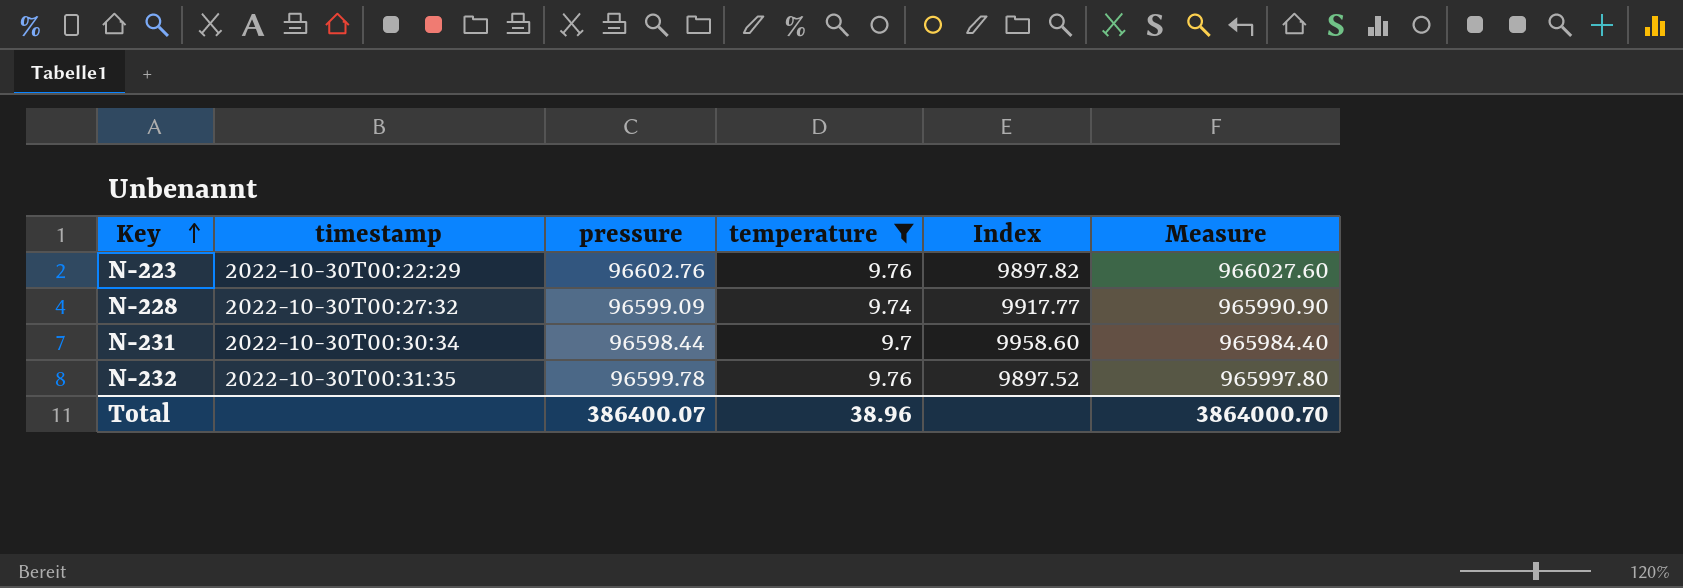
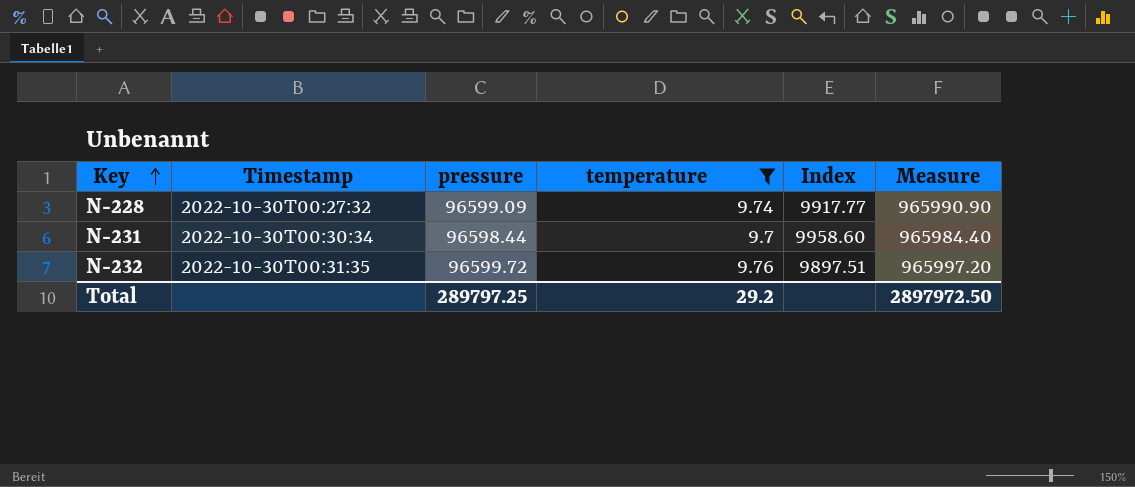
column name: timestamp -> Timestamp
row N-223: 2022-10-30T00:22:29 | 96602.76 | 9.76 | 9897.82 | 966027.60 -> none
N-232 | pressure: 96599.78 -> 96599.72
N-232 | Index: 9897.52 -> 9897.51
N-232 | Measure: 965997.80 -> 965997.20
Total | pressure: 386400.07 -> 289797.25
Total | temperature: 38.96 -> 29.2
Total | Measure: 3864000.70 -> 2897972.50

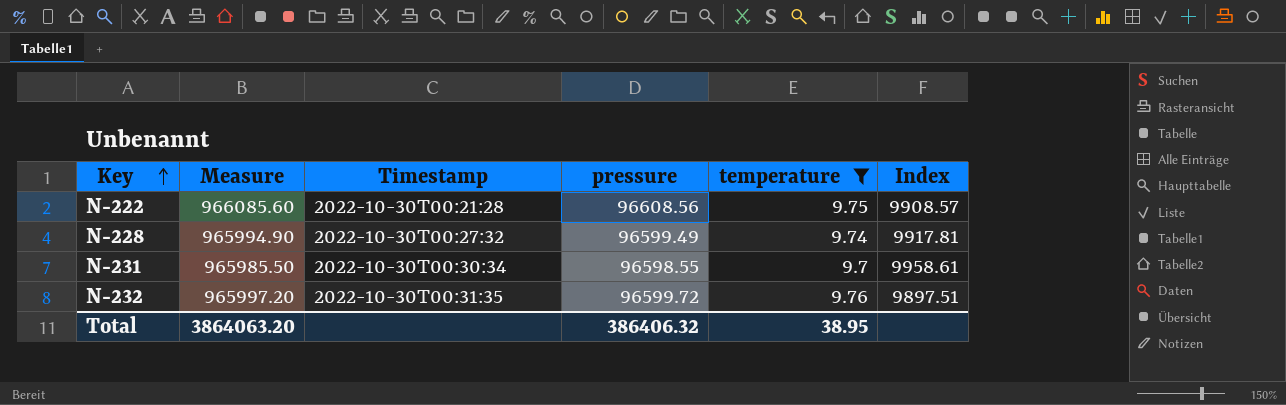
column Measure | position: 6 -> 2
row N-222: none -> 966085.60 | 2022-10-30T00:21:28 | 96608.56 | 9.75 | 9908.57
N-228 | Measure: 965990.90 -> 965994.90
N-228 | pressure: 96599.09 -> 96599.49
N-228 | Index: 9917.77 -> 9917.81
N-231 | Measure: 965984.40 -> 965985.50
N-231 | pressure: 96598.44 -> 96598.55
N-231 | Index: 9958.60 -> 9958.61
Total | Measure: 2897972.50 -> 3864063.20
Total | pressure: 289797.25 -> 386406.32
Total | temperature: 29.2 -> 38.95

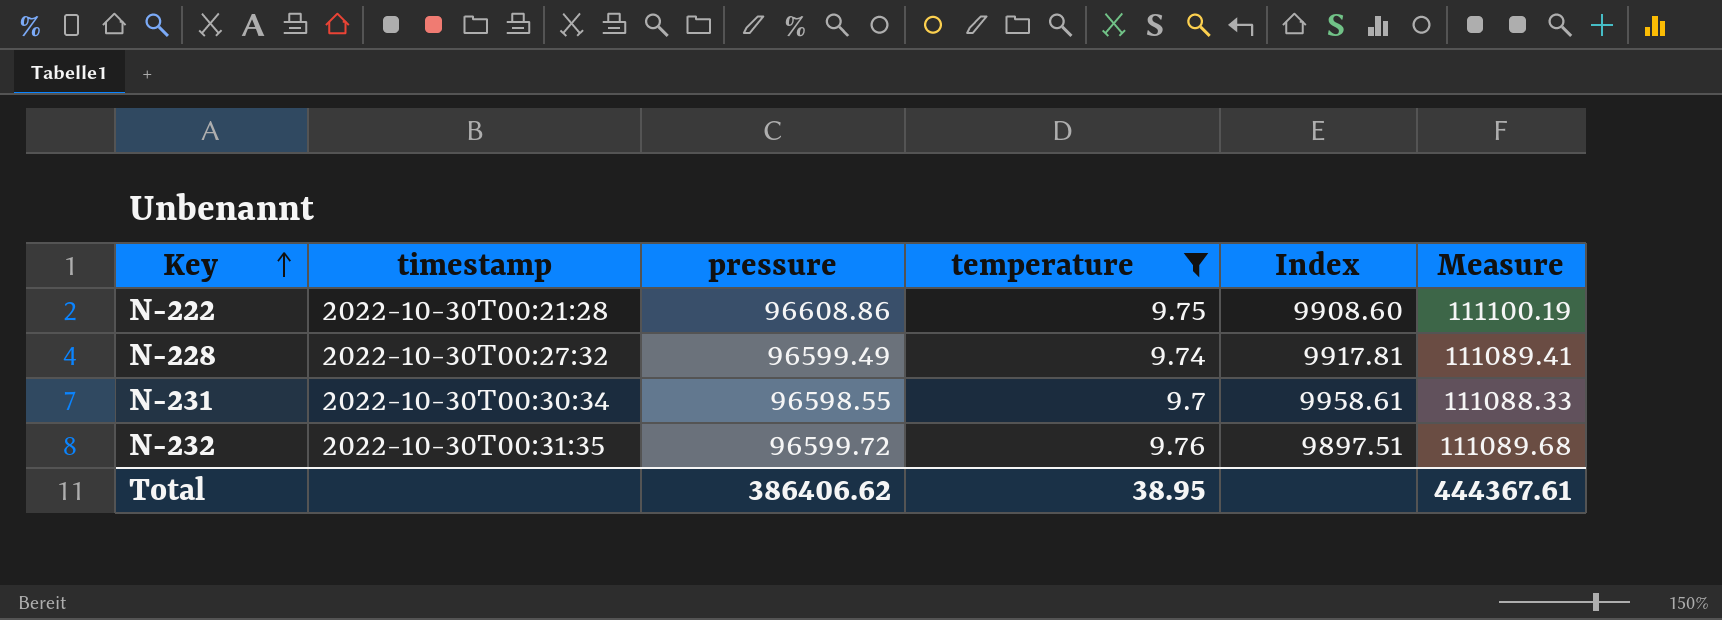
column name: Timestamp -> timestamp
column Measure | formula: [pressure] * 10 -> [pressure] * 1.15
column Measure | position: 2 -> 6
N-222 | pressure: 96608.56 -> 96608.86
N-222 | Index: 9908.57 -> 9908.60
Total | pressure: 386406.32 -> 386406.62
Total | Measure: 3864063.20 -> 444367.61

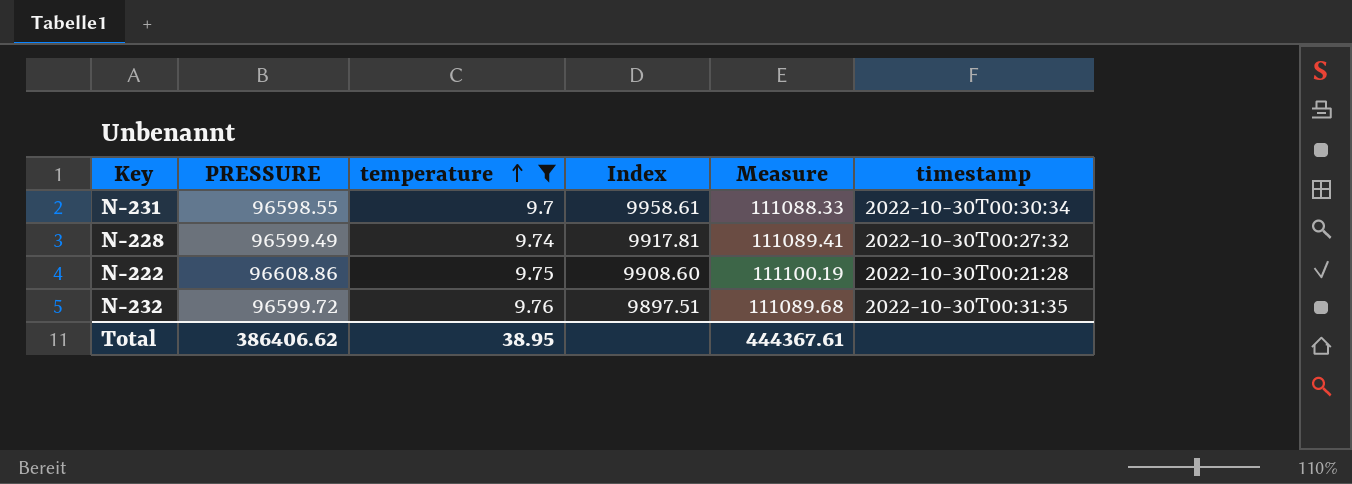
row order: Key ascending -> temperature ascending
column name: pressure -> PRESSURE
column timestamp | position: 2 -> 6

